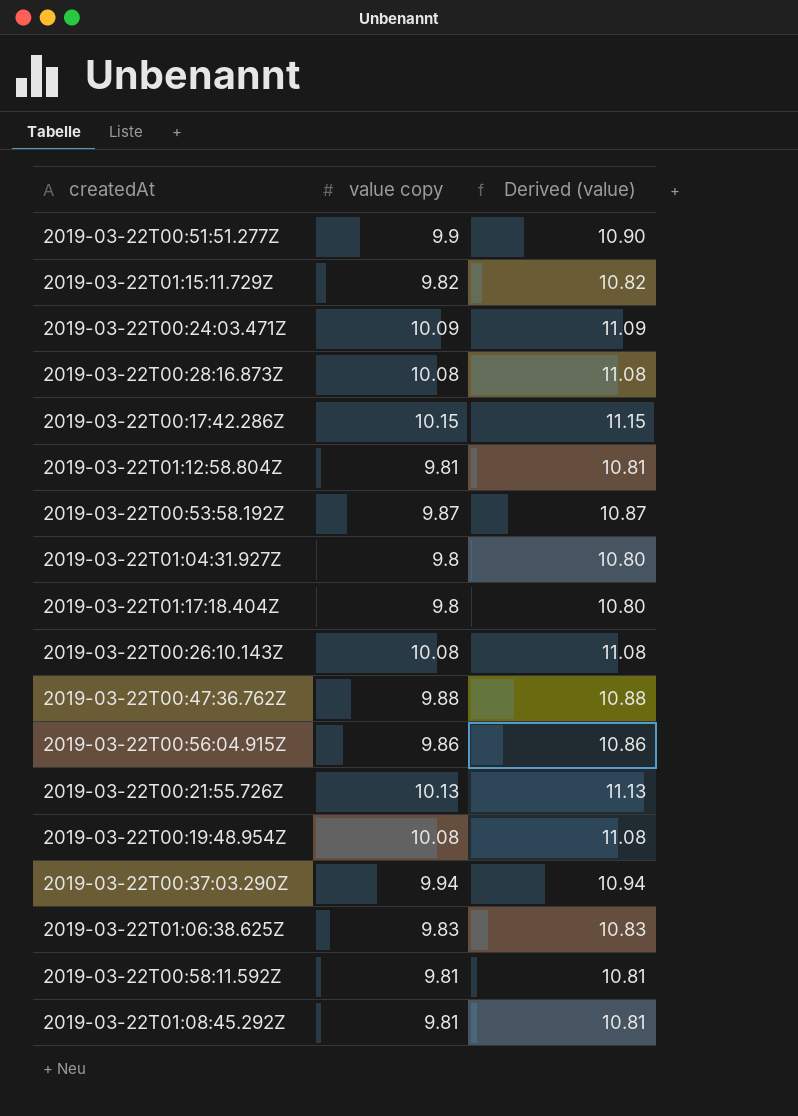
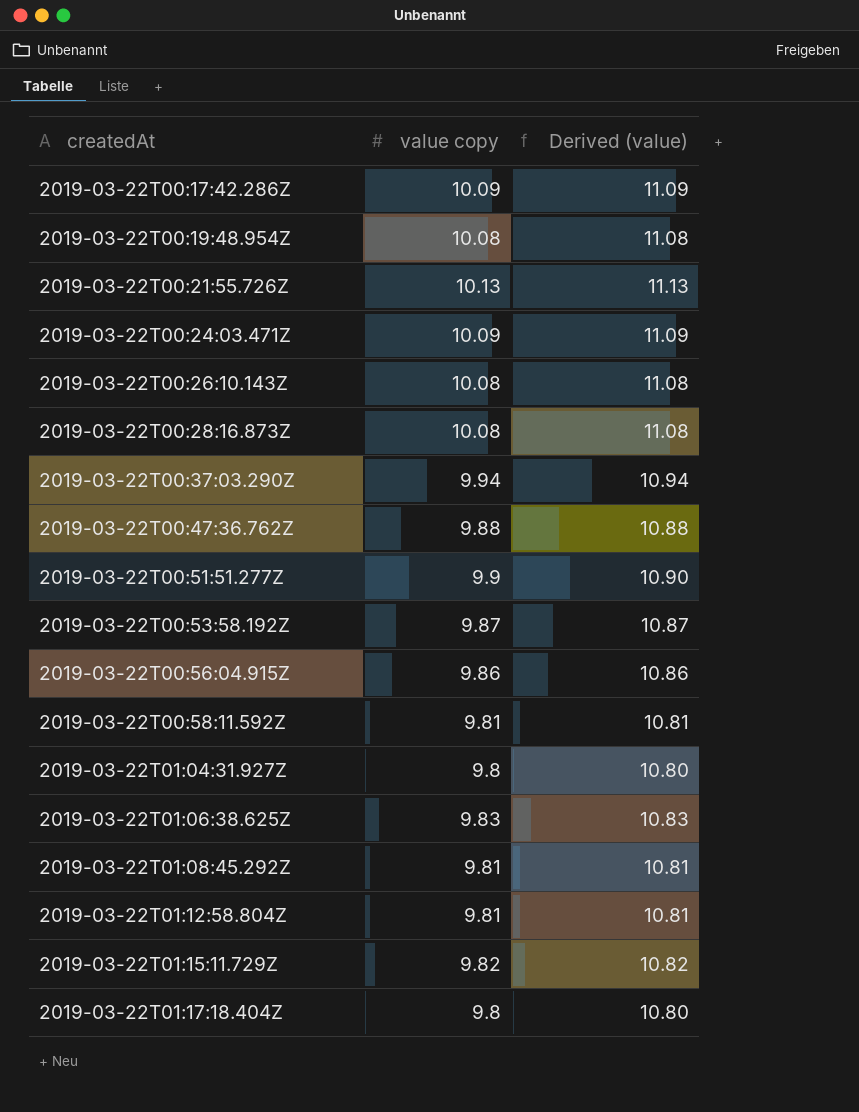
row order: none -> createdAt ascending
2019-03-22T00:17:42.286Z | value copy: 10.15 -> 10.09
2019-03-22T00:17:42.286Z | Derived (value): 11.15 -> 11.09

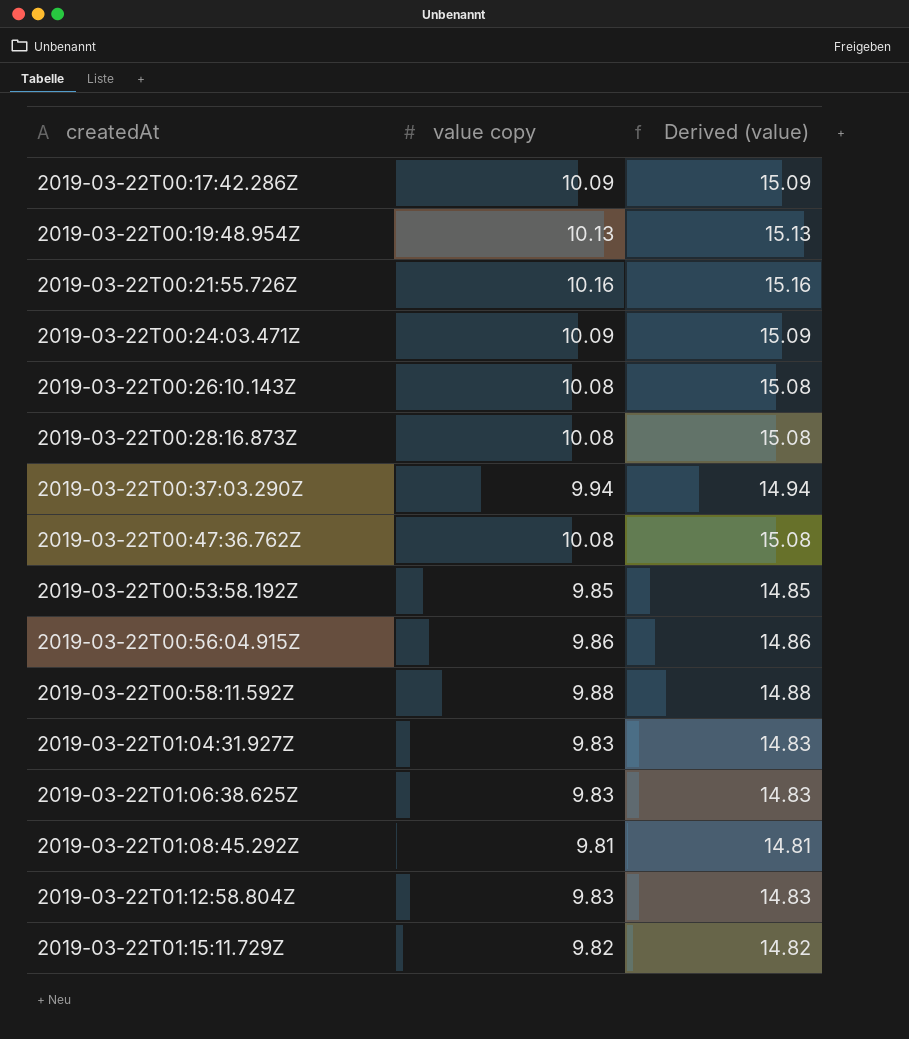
column Derived (value) | formula: [value copy] + 1 -> [value copy] + 5
row 2019-03-22T00:51:51.277Z: 9.9 | 10.90 -> none
row 2019-03-22T01:17:18.404Z: 9.8 | 10.80 -> none
2019-03-22T00:19:48.954Z | value copy: 10.08 -> 10.13
2019-03-22T00:21:55.726Z | value copy: 10.13 -> 10.16
2019-03-22T00:47:36.762Z | value copy: 9.88 -> 10.08
2019-03-22T00:53:58.192Z | value copy: 9.87 -> 9.85
2019-03-22T00:58:11.592Z | value copy: 9.81 -> 9.88
2019-03-22T01:04:31.927Z | value copy: 9.8 -> 9.83
2019-03-22T01:12:58.804Z | value copy: 9.81 -> 9.83

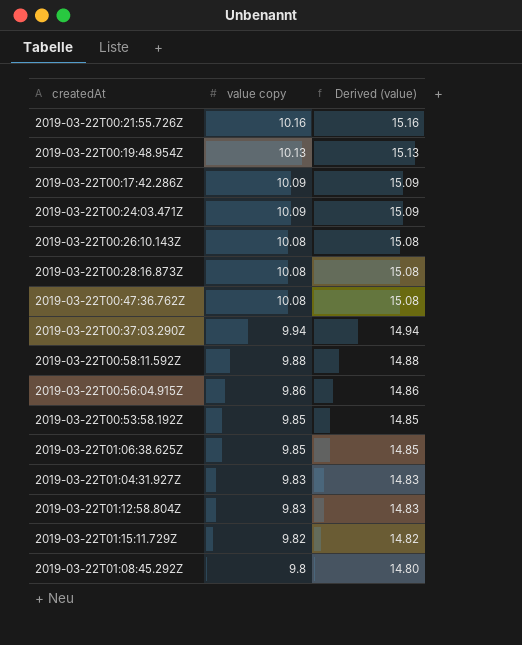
row order: createdAt ascending -> value copy descending
2019-03-22T01:06:38.625Z | value copy: 9.83 -> 9.85
2019-03-22T01:06:38.625Z | Derived (value): 14.83 -> 14.85
2019-03-22T01:08:45.292Z | value copy: 9.81 -> 9.8
2019-03-22T01:08:45.292Z | Derived (value): 14.81 -> 14.80

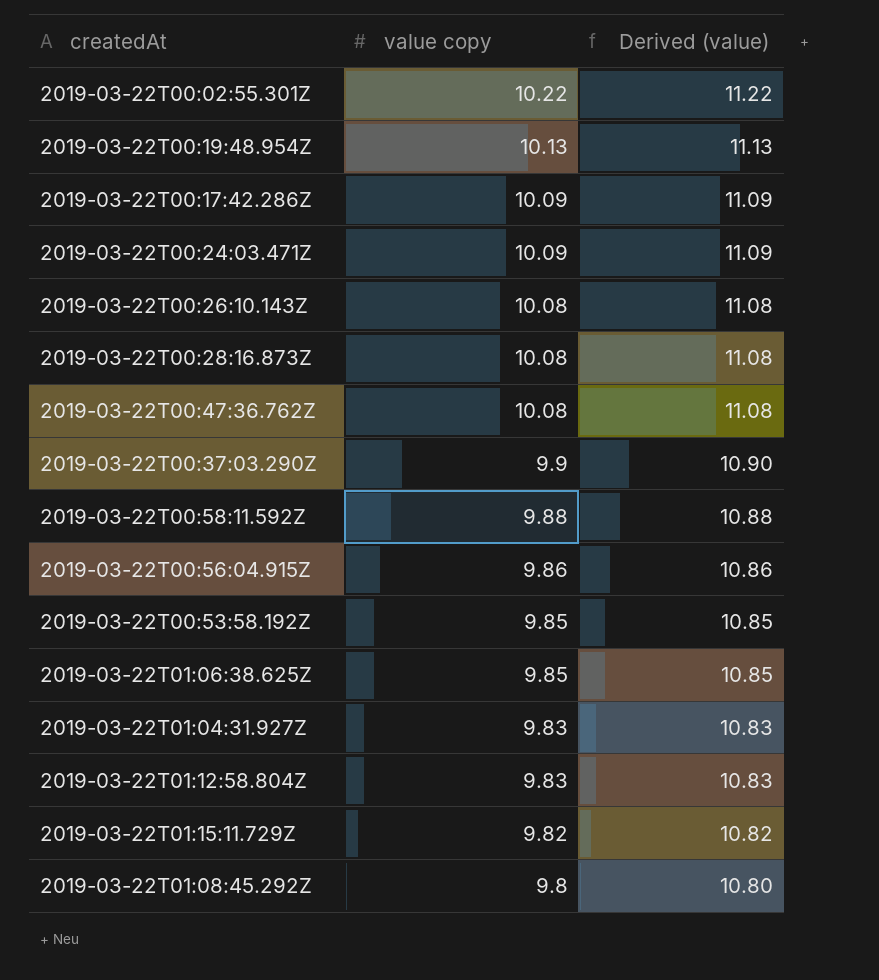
column Derived (value) | formula: [value copy] + 5 -> [value copy] + 1
row 2019-03-22T00:21:55.726Z: 10.16 | 15.16 -> none
row 2019-03-22T00:02:55.301Z: none -> 10.22 | 11.22
2019-03-22T00:37:03.290Z | value copy: 9.94 -> 9.9

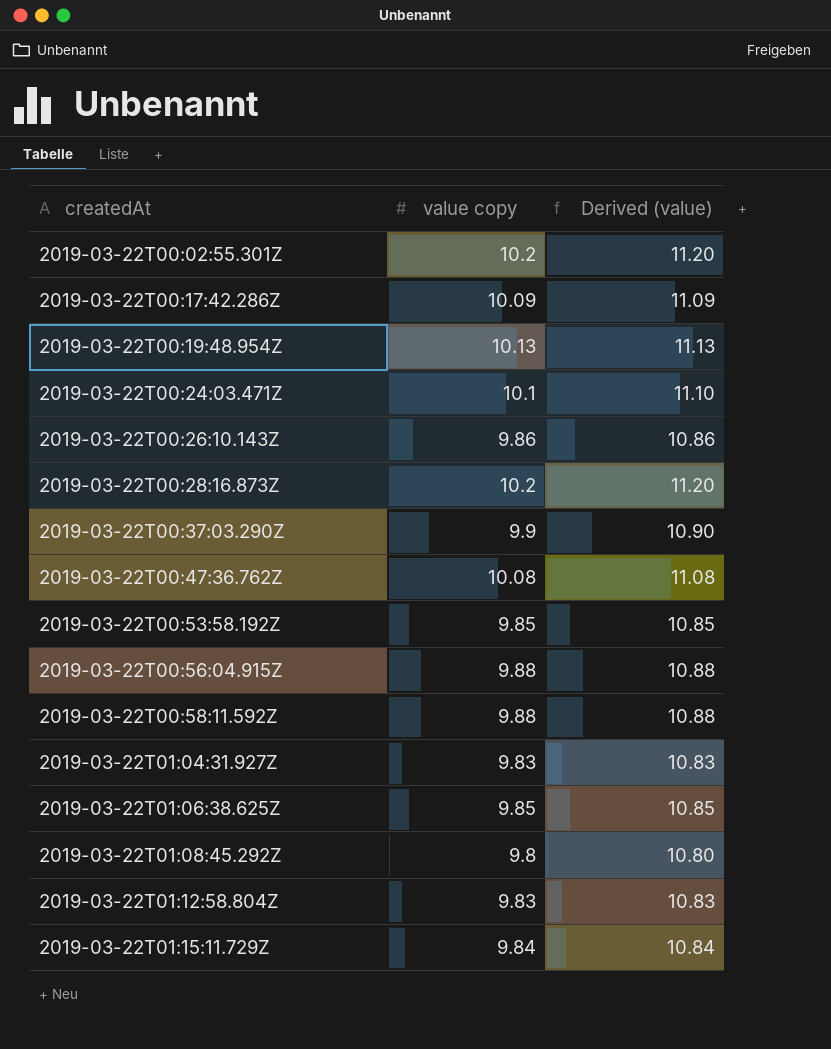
row order: value copy descending -> createdAt ascending
2019-03-22T00:02:55.301Z | value copy: 10.22 -> 10.2
2019-03-22T00:02:55.301Z | Derived (value): 11.22 -> 11.20
2019-03-22T00:24:03.471Z | value copy: 10.09 -> 10.1
2019-03-22T00:24:03.471Z | Derived (value): 11.09 -> 11.10
2019-03-22T00:26:10.143Z | value copy: 10.08 -> 9.86
2019-03-22T00:26:10.143Z | Derived (value): 11.08 -> 10.86
2019-03-22T00:28:16.873Z | value copy: 10.08 -> 10.2
2019-03-22T00:28:16.873Z | Derived (value): 11.08 -> 11.20
2019-03-22T00:56:04.915Z | value copy: 9.86 -> 9.88
2019-03-22T00:56:04.915Z | Derived (value): 10.86 -> 10.88
2019-03-22T01:15:11.729Z | value copy: 9.82 -> 9.84
2019-03-22T01:15:11.729Z | Derived (value): 10.82 -> 10.84

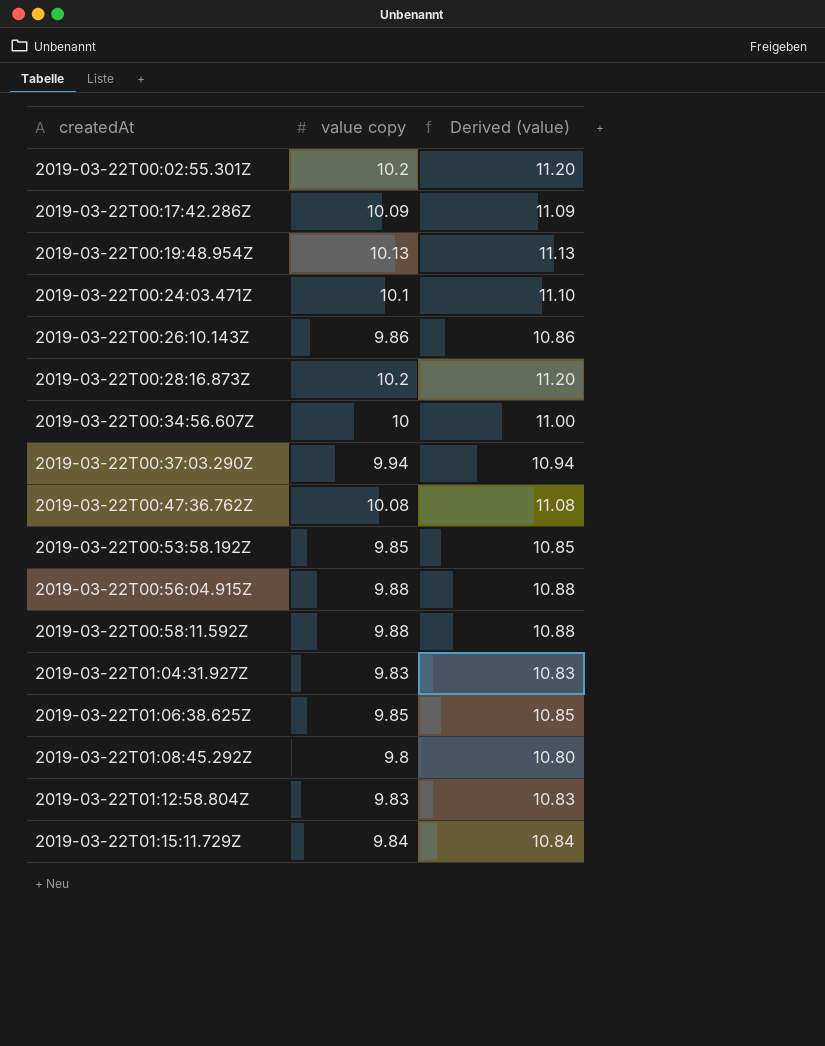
row 2019-03-22T00:34:56.607Z: none -> 10 | 11.00
2019-03-22T00:37:03.290Z | value copy: 9.9 -> 9.94
2019-03-22T00:37:03.290Z | Derived (value): 10.90 -> 10.94

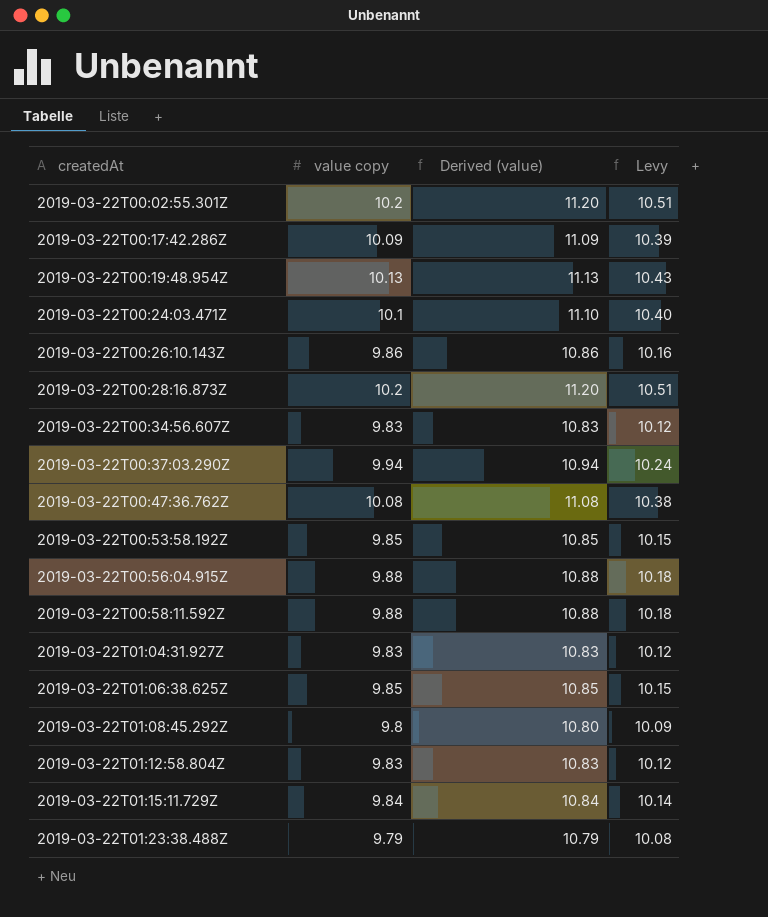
column Levy | formula: none -> [value copy] * 1.03
2019-03-22T00:34:56.607Z | value copy: 10 -> 9.83
2019-03-22T00:34:56.607Z | Derived (value): 11.00 -> 10.83
row 2019-03-22T01:23:38.488Z: none -> 9.79 | 10.79 | 10.08

